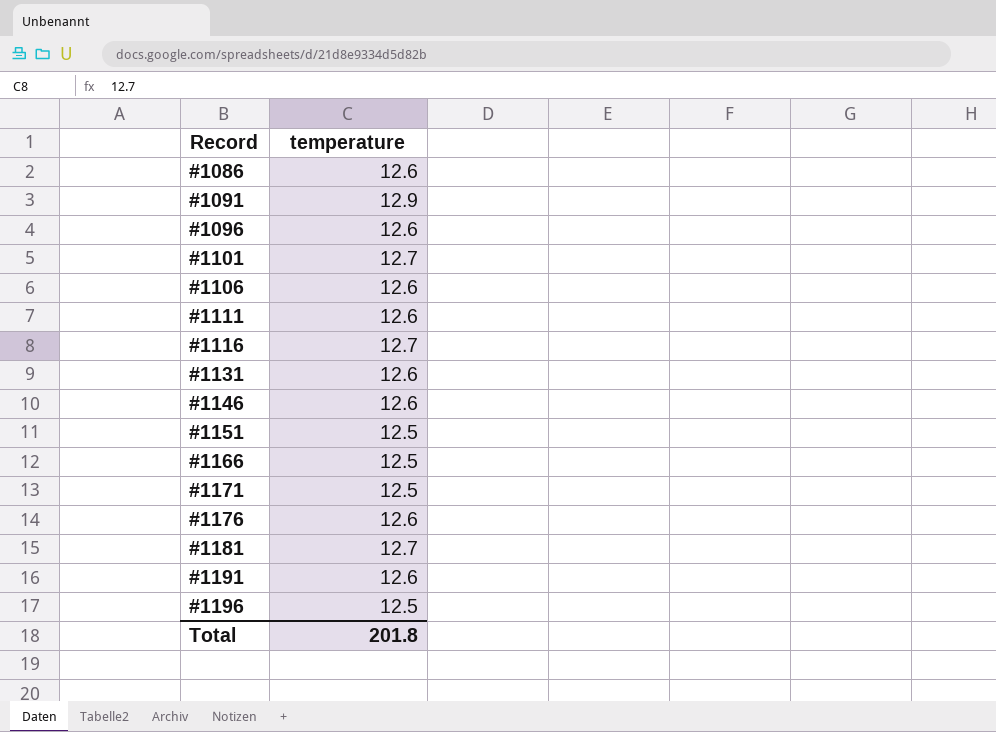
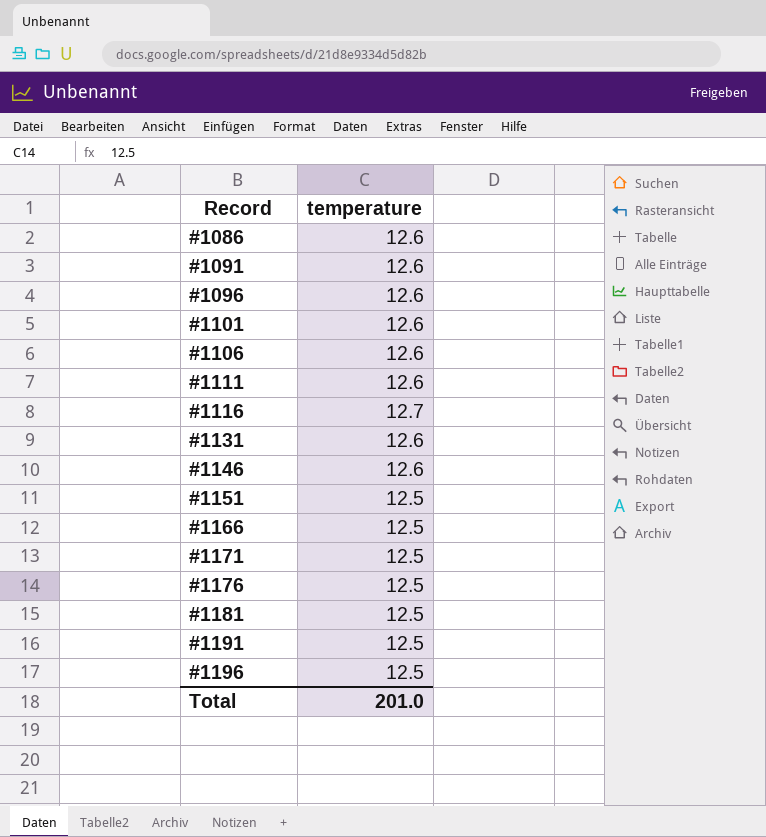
#1091 | temperature: 12.9 -> 12.6
#1101 | temperature: 12.7 -> 12.6
#1176 | temperature: 12.6 -> 12.5
#1181 | temperature: 12.7 -> 12.5
#1191 | temperature: 12.6 -> 12.5
Total | temperature: 201.8 -> 201.0

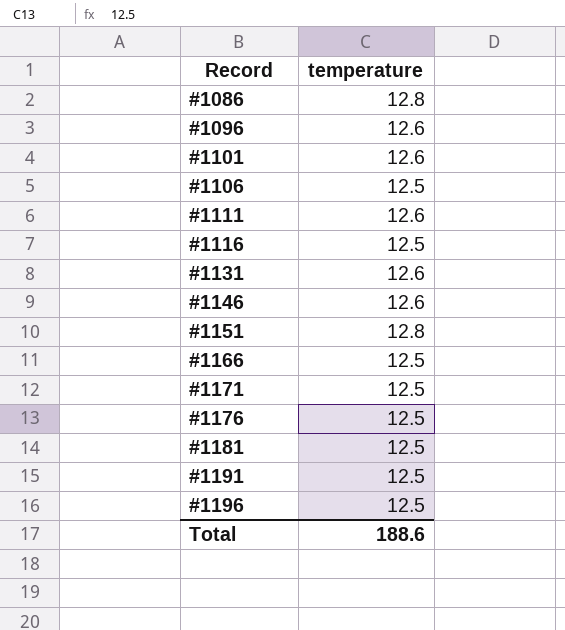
row #1091: 12.6 -> none
#1086 | temperature: 12.6 -> 12.8
#1106 | temperature: 12.6 -> 12.5
#1116 | temperature: 12.7 -> 12.5
#1151 | temperature: 12.5 -> 12.8
Total | temperature: 201.0 -> 188.6

